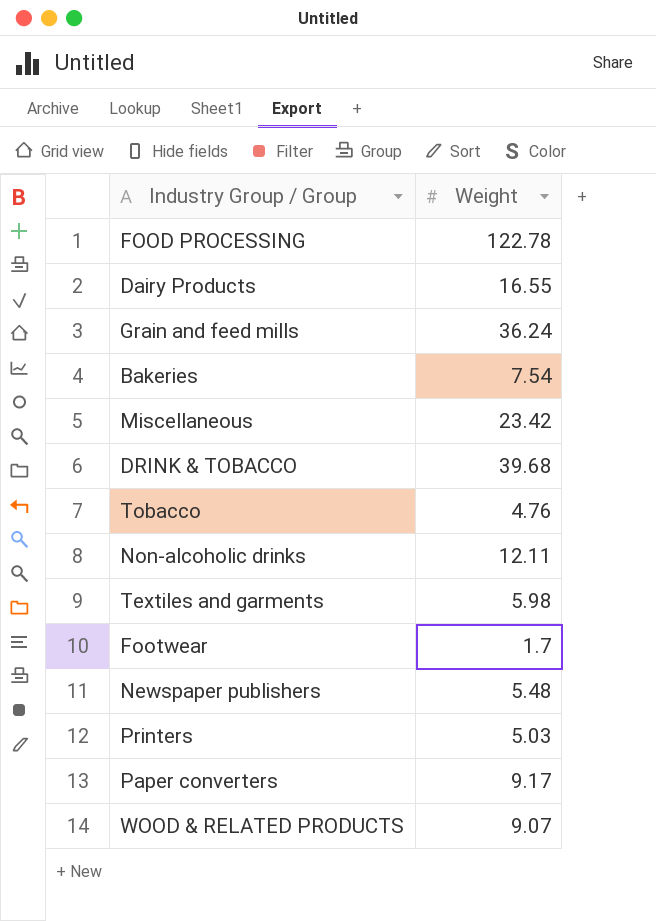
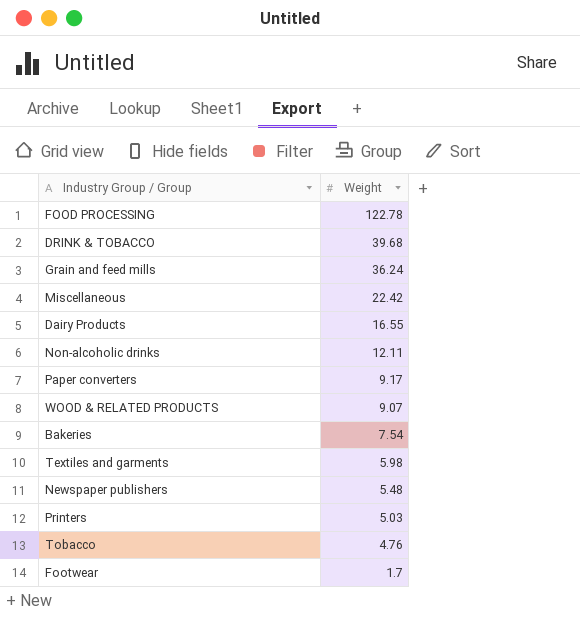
row order: none -> Weight descending
Miscellaneous | Weight: 23.42 -> 22.42

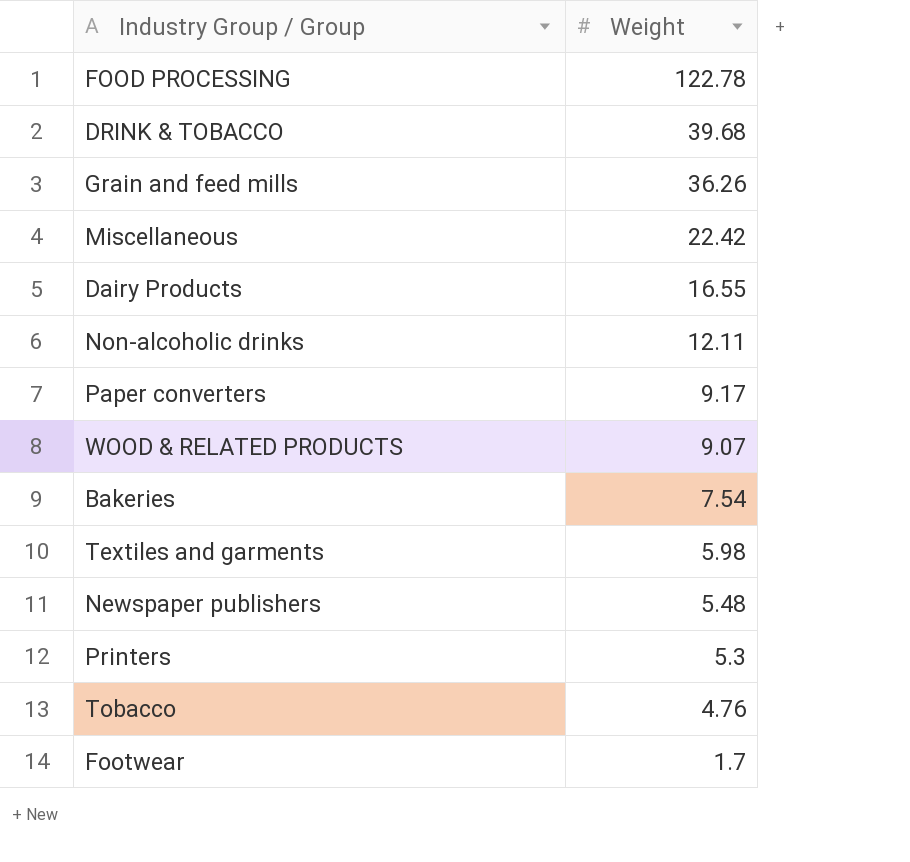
Grain and feed mills | Weight: 36.24 -> 36.26
Printers | Weight: 5.03 -> 5.3

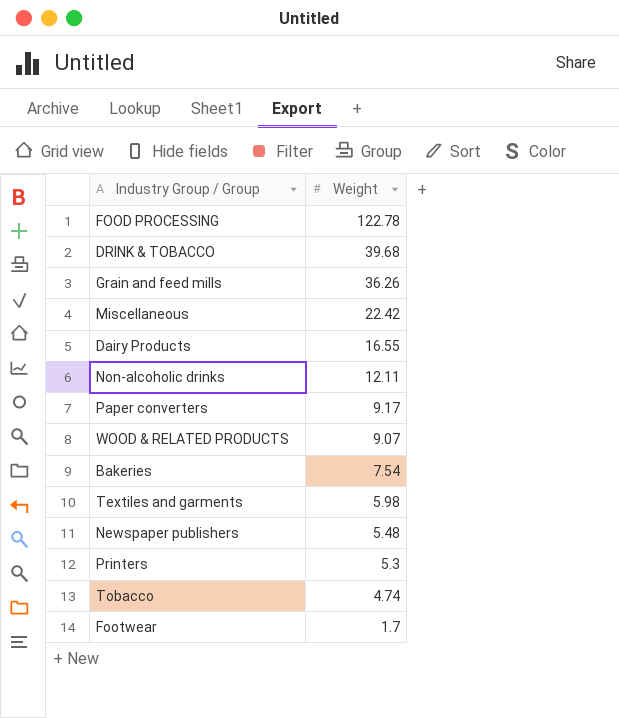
Tobacco | Weight: 4.76 -> 4.74

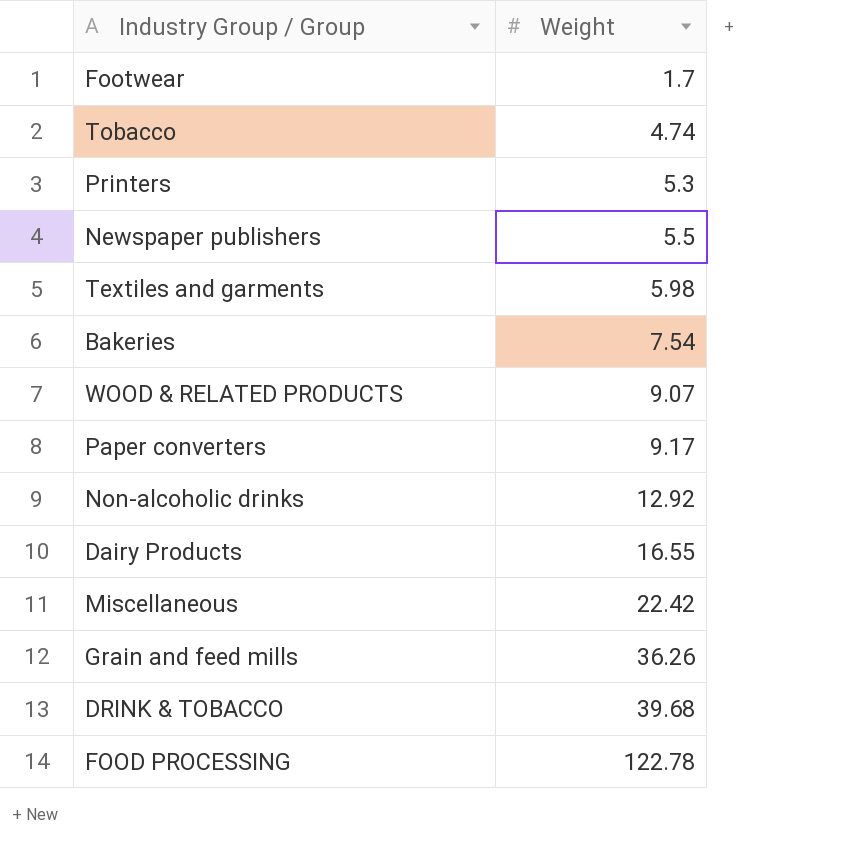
row order: Weight descending -> Weight ascending
Newspaper publishers | Weight: 5.48 -> 5.5
Non-alcoholic drinks | Weight: 12.11 -> 12.92

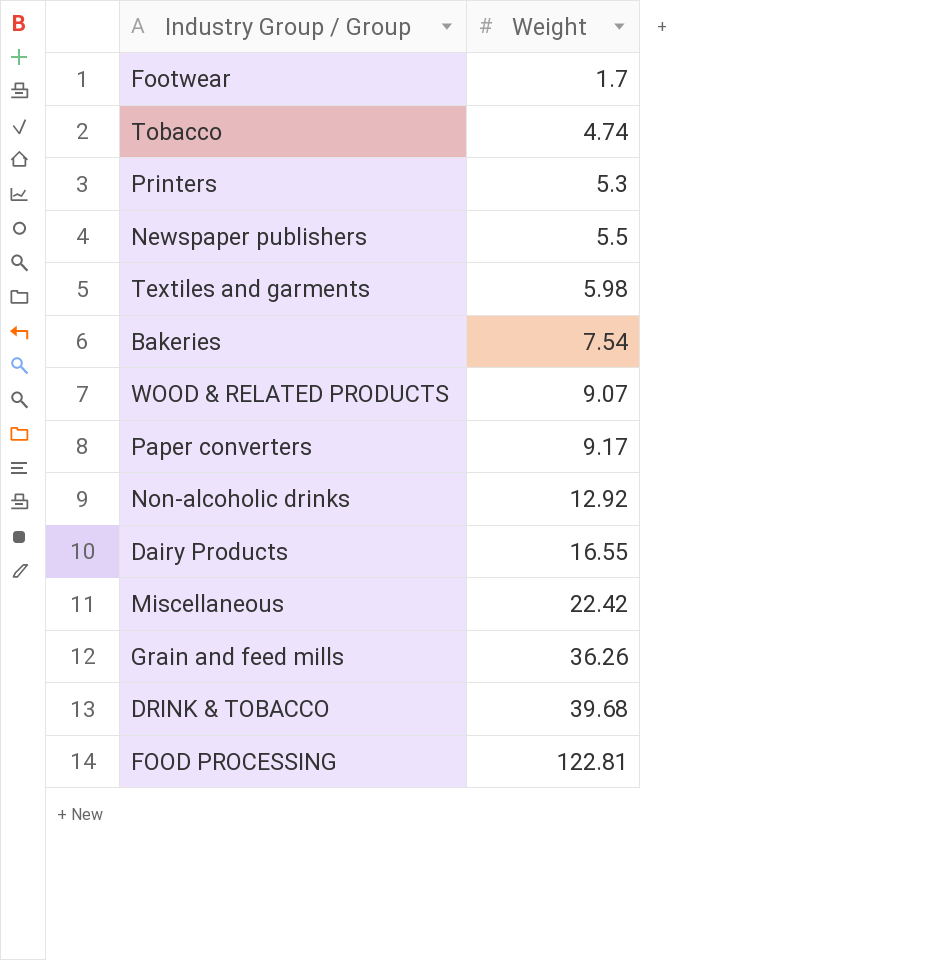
FOOD PROCESSING | Weight: 122.78 -> 122.81

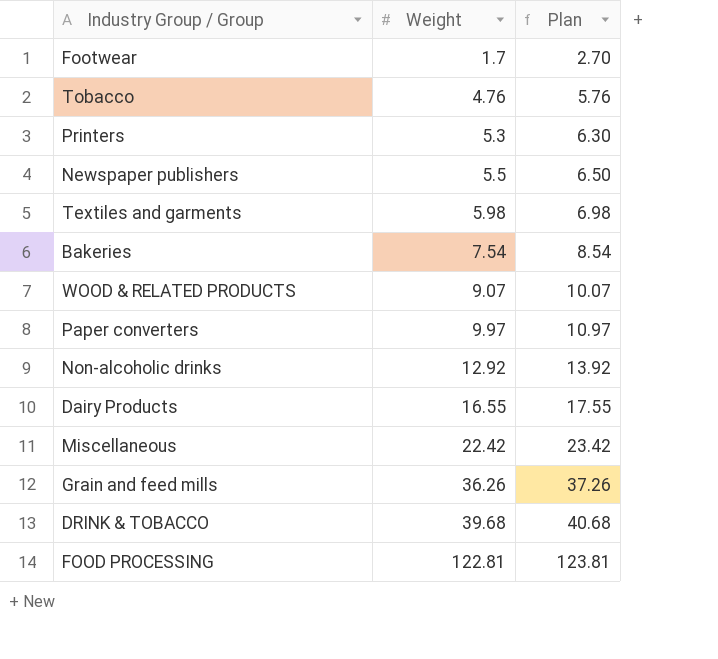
column Plan | formula: none -> [Weight] + 1
Tobacco | Weight: 4.74 -> 4.76
Paper converters | Weight: 9.17 -> 9.97

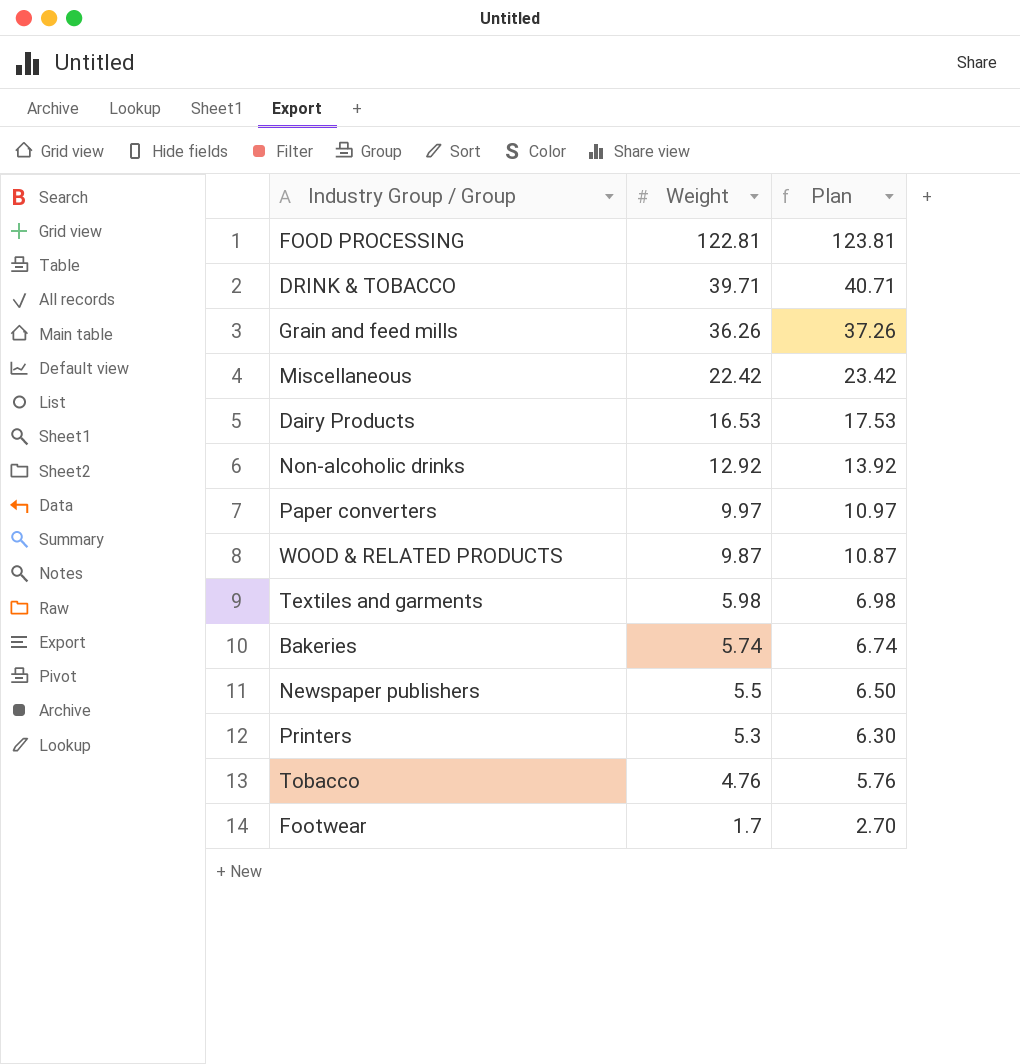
row order: Weight ascending -> Weight descending
DRINK & TOBACCO | Weight: 39.68 -> 39.71
DRINK & TOBACCO | Plan: 40.68 -> 40.71
Dairy Products | Weight: 16.55 -> 16.53
Dairy Products | Plan: 17.55 -> 17.53
WOOD & RELATED PRODUCTS | Weight: 9.07 -> 9.87
WOOD & RELATED PRODUCTS | Plan: 10.07 -> 10.87
Bakeries | Weight: 7.54 -> 5.74
Bakeries | Plan: 8.54 -> 6.74

